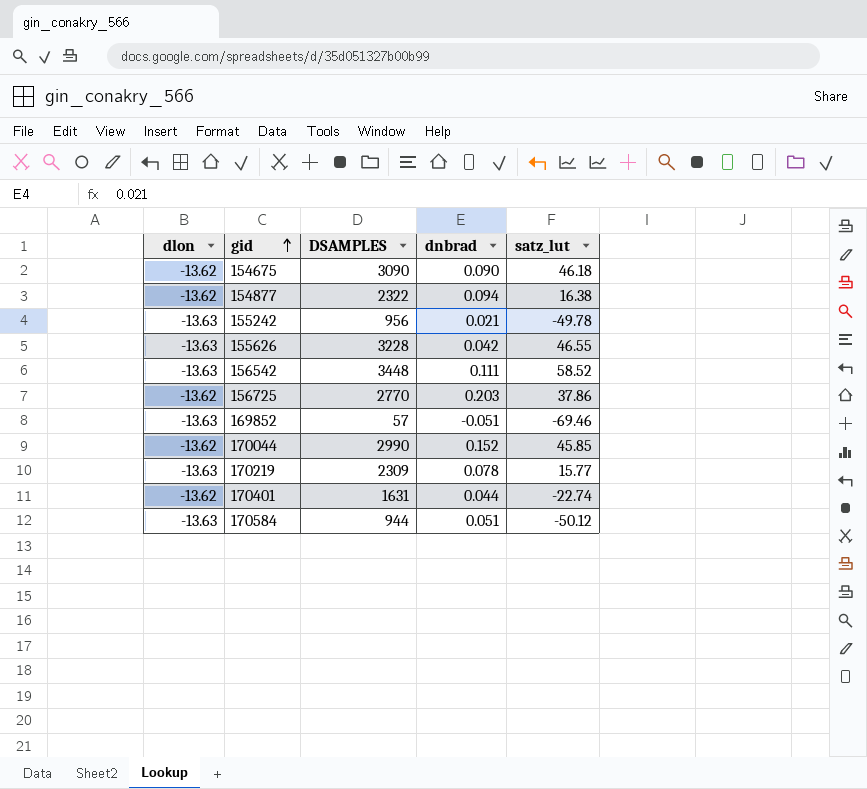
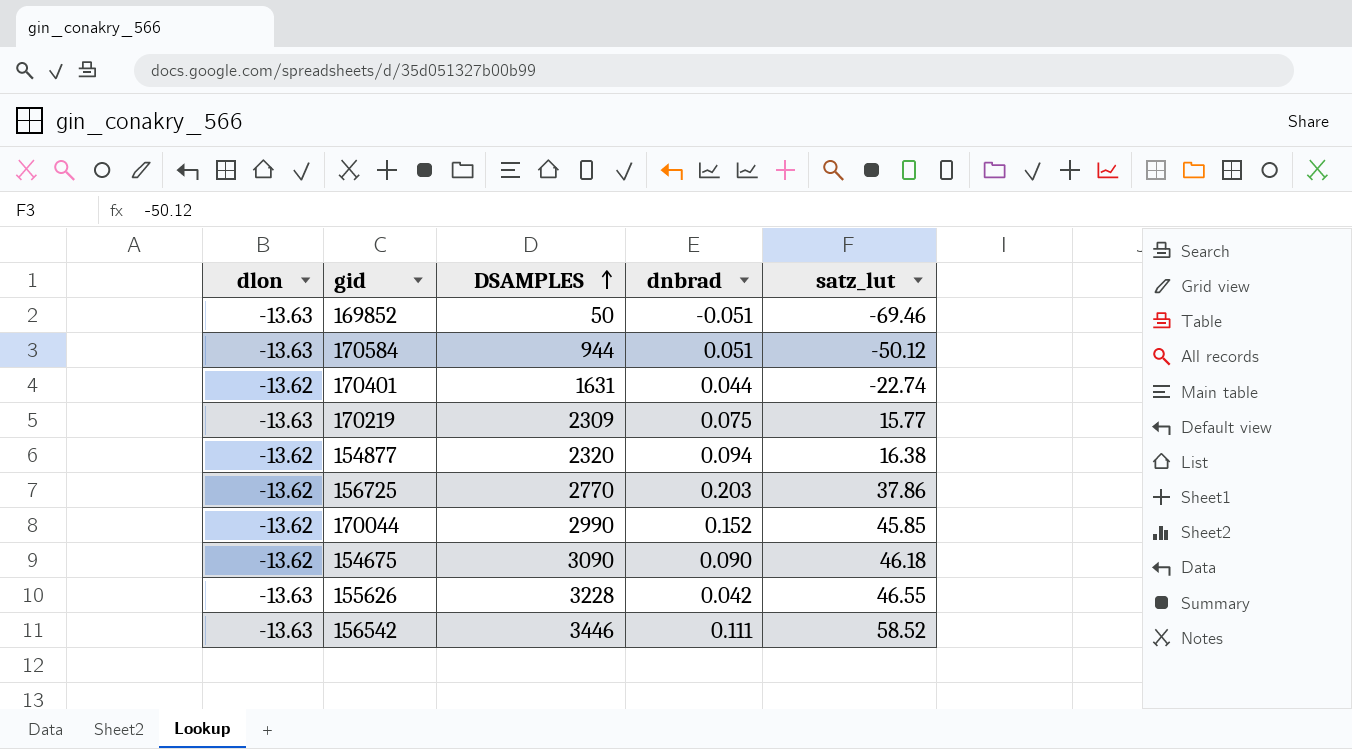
row order: gid ascending -> DSAMPLES ascending
row 155242: -13.63 | 956 | 0.021 | -49.78 -> none
169852 | DSAMPLES: 57 -> 50
170219 | dnbrad: 0.078 -> 0.075
154877 | DSAMPLES: 2322 -> 2320
156542 | DSAMPLES: 3448 -> 3446

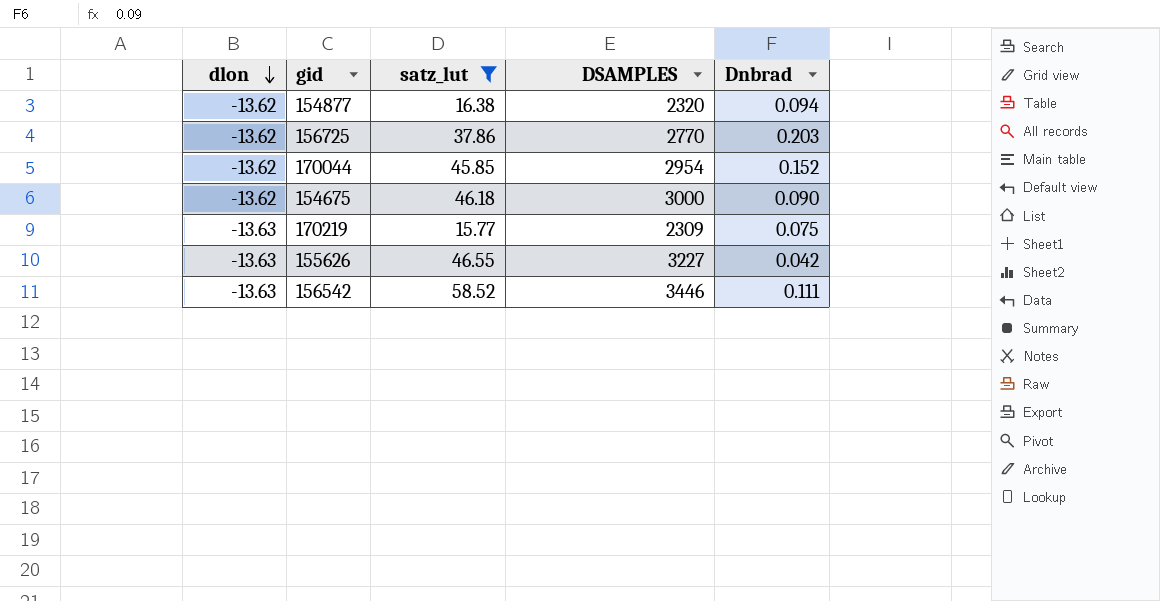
filter: none -> satz_lut >= 15.77
row order: DSAMPLES ascending -> dlon descending
column satz_lut | position: 5 -> 3
column name: dnbrad -> Dnbrad
170044 | DSAMPLES: 2990 -> 2954
154675 | DSAMPLES: 3090 -> 3000
155626 | DSAMPLES: 3228 -> 3227

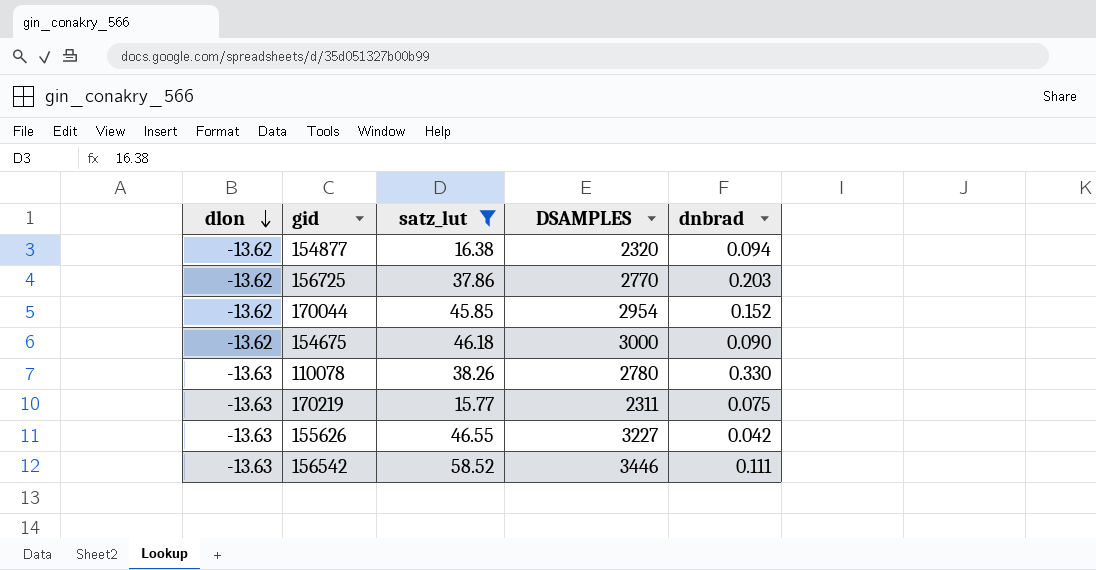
column name: Dnbrad -> dnbrad
row 110078: none -> -13.63 | 38.26 | 2780 | 0.330
170219 | DSAMPLES: 2309 -> 2311

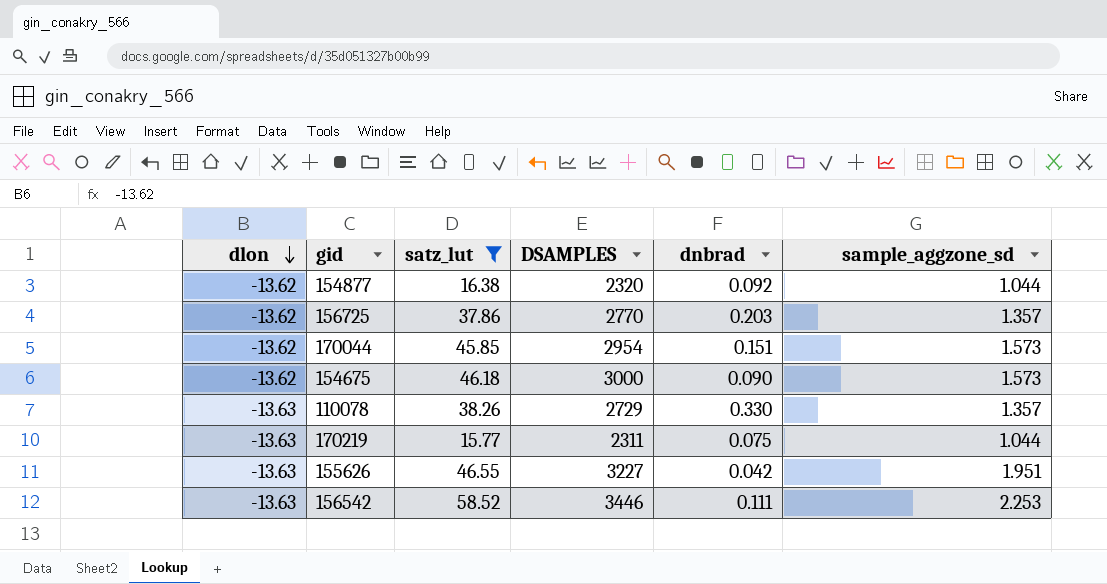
column sample_aggzone_sd | position: none -> 6
154877 | dnbrad: 0.094 -> 0.092
170044 | dnbrad: 0.152 -> 0.151
110078 | DSAMPLES: 2780 -> 2729

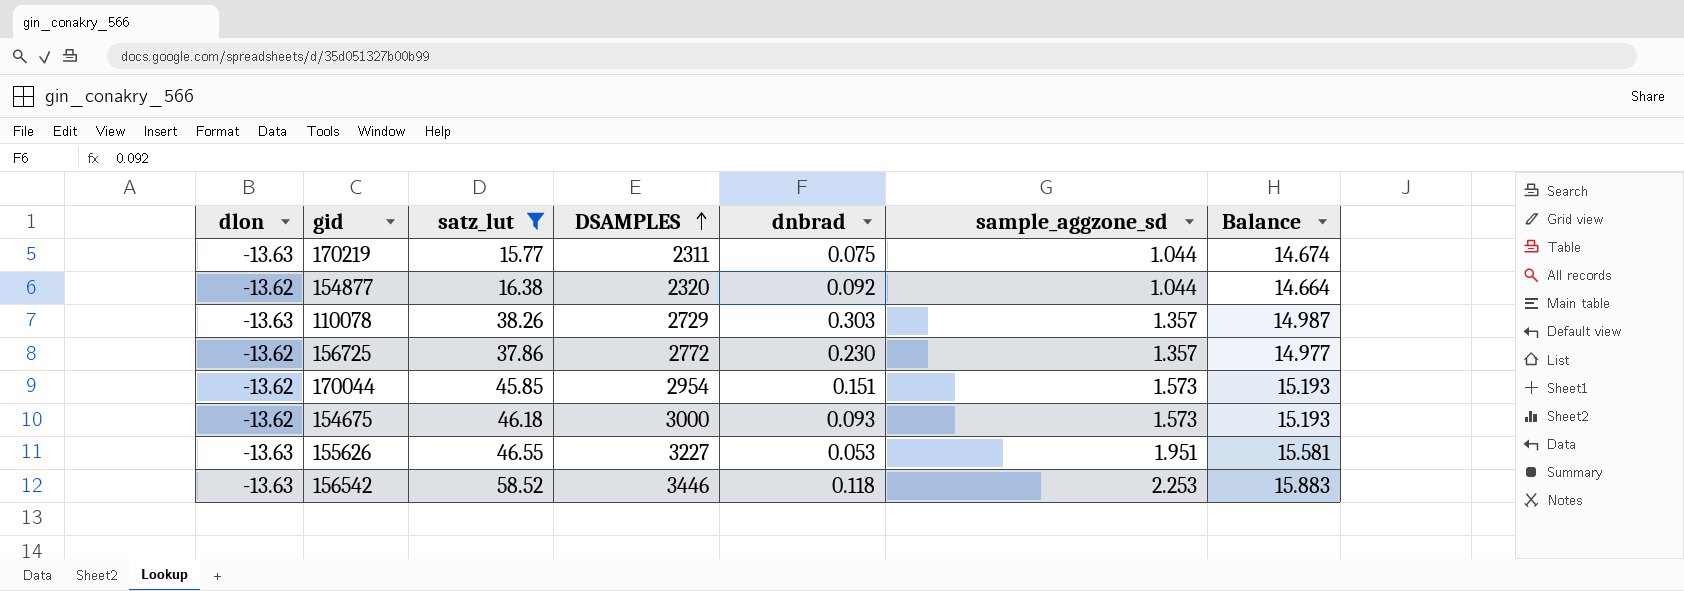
row order: dlon descending -> DSAMPLES ascending
column Balance | formula: none -> [sample_aggzone_sd] - [dlon]
110078 | dnbrad: 0.330 -> 0.303
156725 | DSAMPLES: 2770 -> 2772
156725 | dnbrad: 0.203 -> 0.230
154675 | dnbrad: 0.090 -> 0.093
155626 | dnbrad: 0.042 -> 0.053
156542 | dnbrad: 0.111 -> 0.118

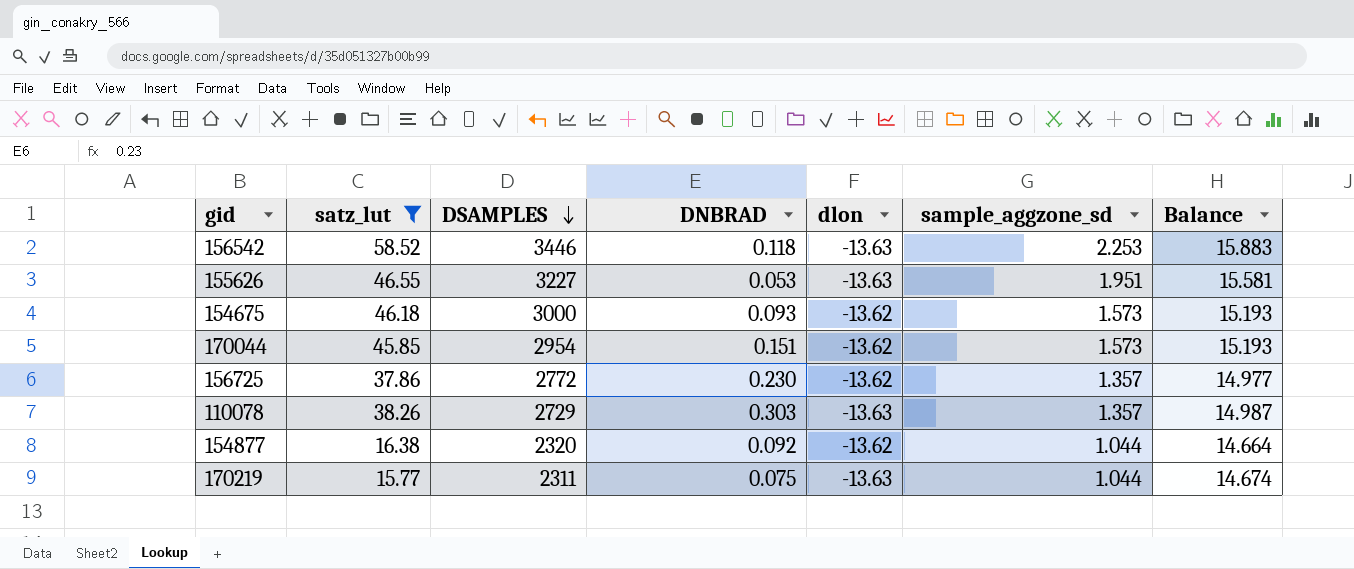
row order: DSAMPLES ascending -> DSAMPLES descending
column name: dnbrad -> DNBRAD
column dlon | position: 1 -> 5

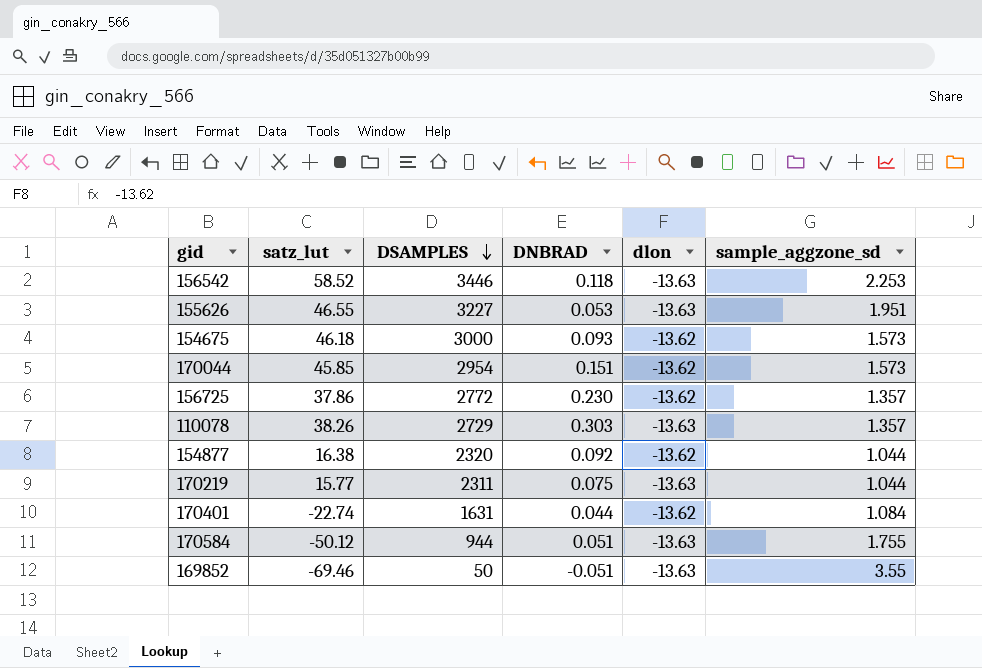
filter: satz_lut >= 15.77 -> none
column Balance | formula: [sample_aggzone_sd] - [dlon] -> none

